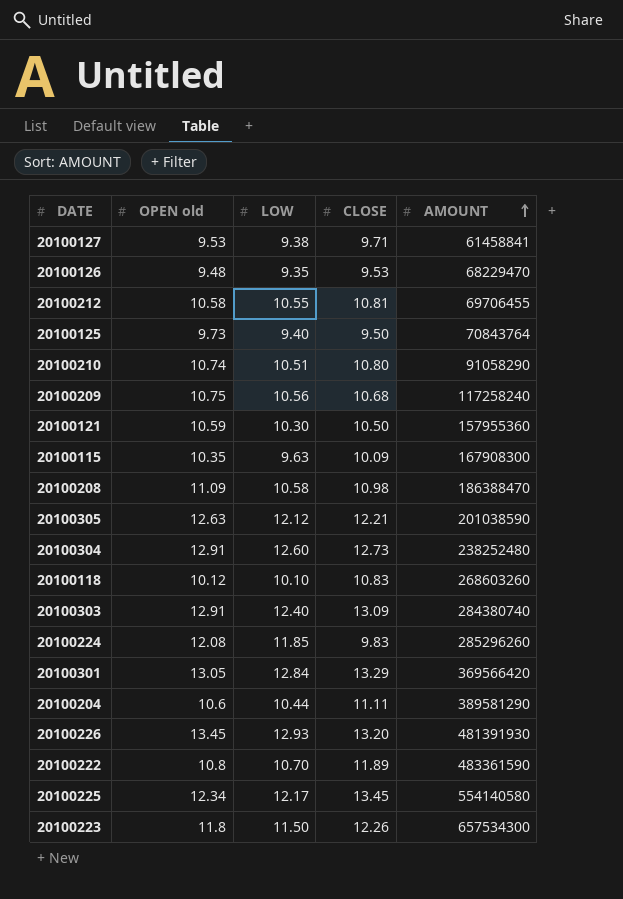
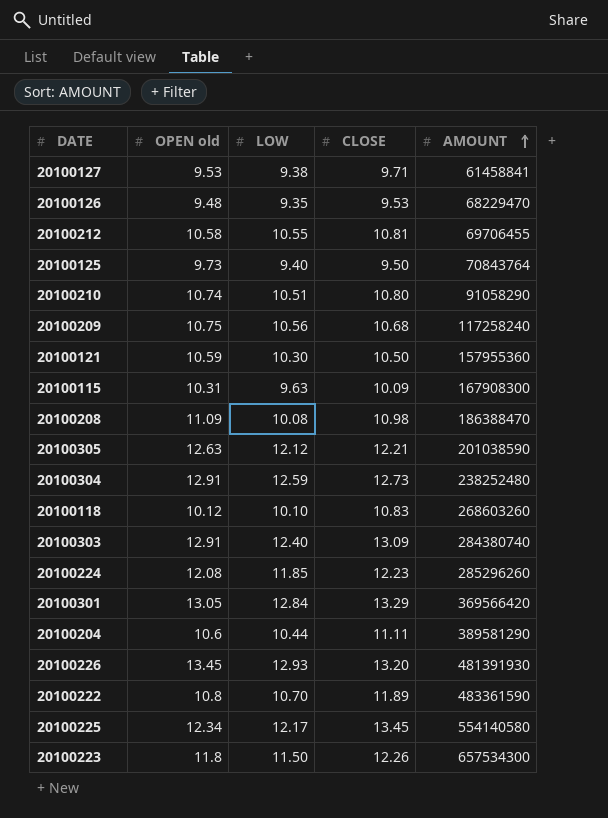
20100115 | OPEN old: 10.35 -> 10.31
20100208 | LOW: 10.58 -> 10.08
20100304 | LOW: 12.60 -> 12.59
20100224 | CLOSE: 9.83 -> 12.23

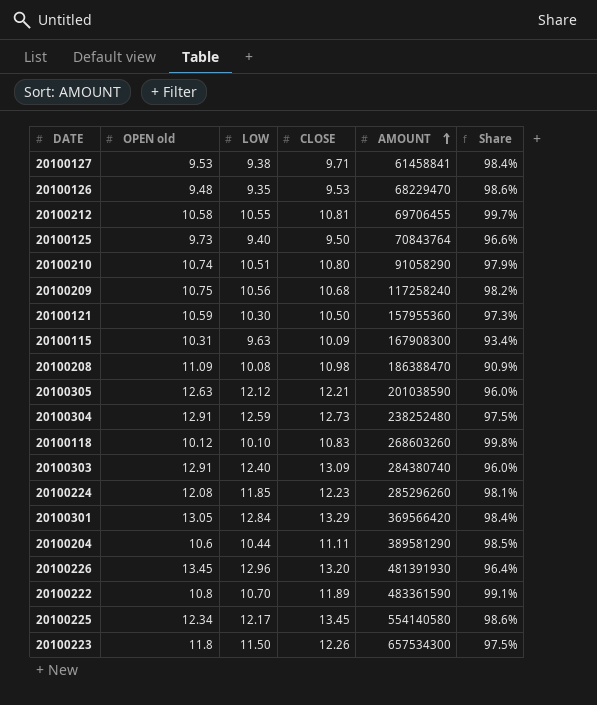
column Share | formula: none -> [LOW] / [OPEN old]
20100226 | LOW: 12.93 -> 12.96

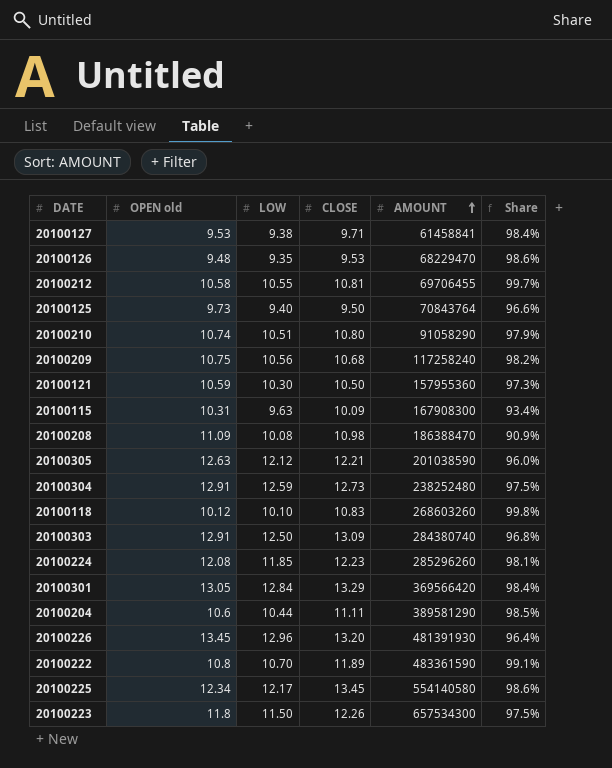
20100303 | LOW: 12.40 -> 12.50
20100303 | Share: 96.0% -> 96.8%

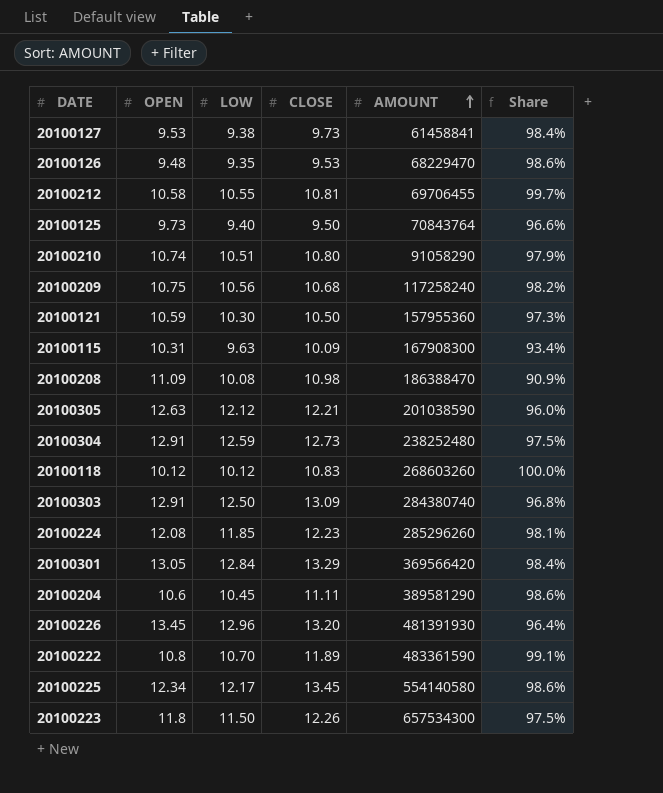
column name: OPEN old -> OPEN
20100127 | CLOSE: 9.71 -> 9.73
20100118 | LOW: 10.10 -> 10.12
20100118 | Share: 99.8% -> 100.0%
20100204 | LOW: 10.44 -> 10.45
20100204 | Share: 98.5% -> 98.6%

